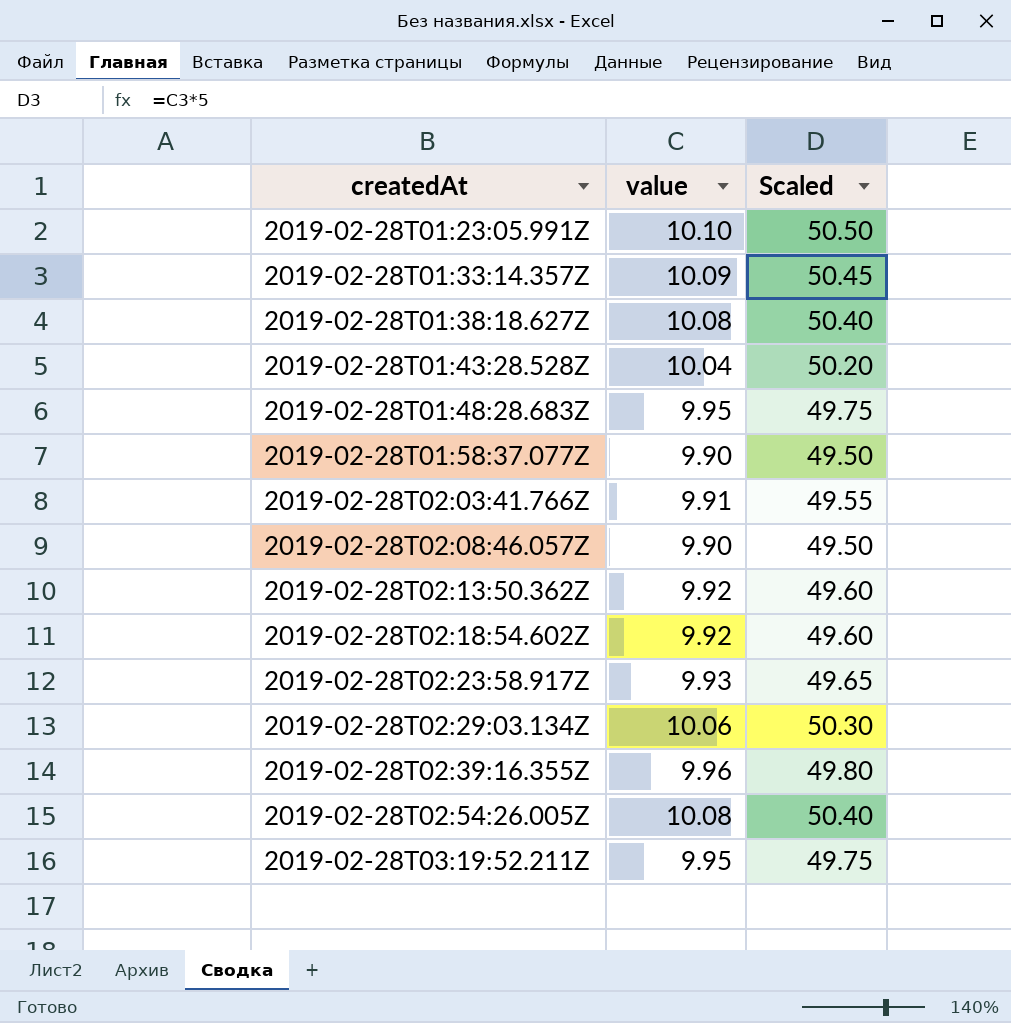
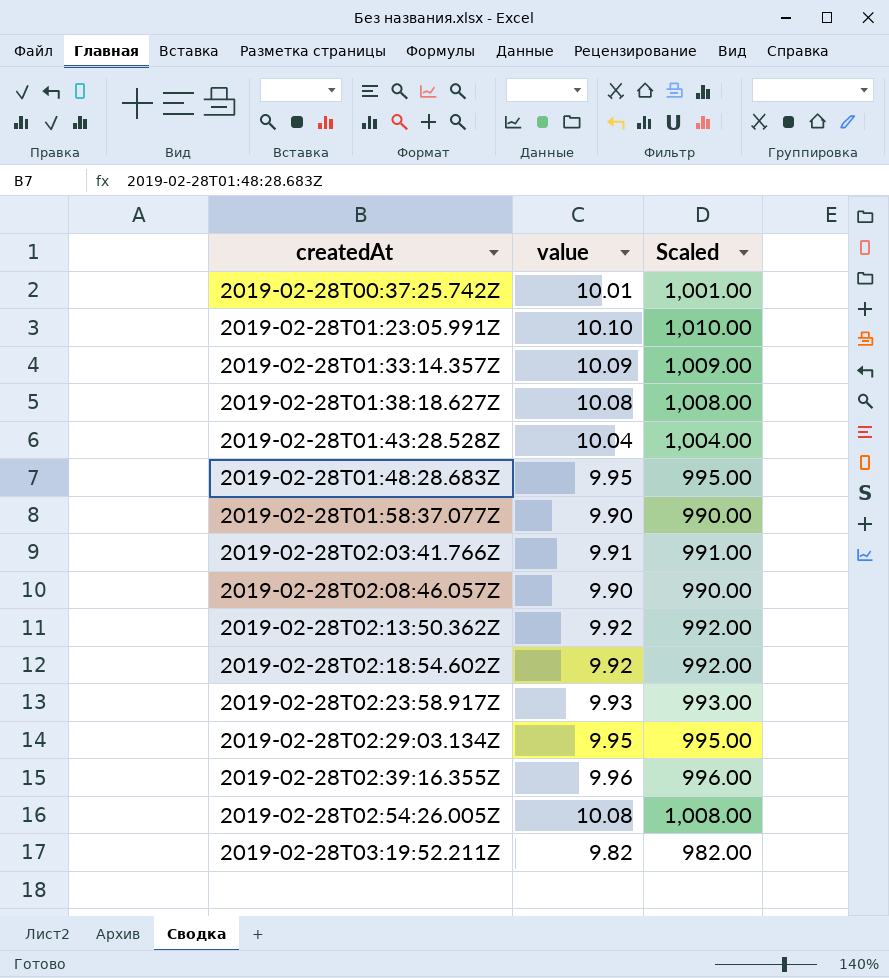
column Scaled | formula: [value] * 5 -> [value] * 100
row 2019-02-28T00:37:25.742Z: none -> 10.01 | 1,001.00
2019-02-28T02:29:03.134Z | value: 10.06 -> 9.95
2019-02-28T03:19:52.211Z | value: 9.95 -> 9.82

